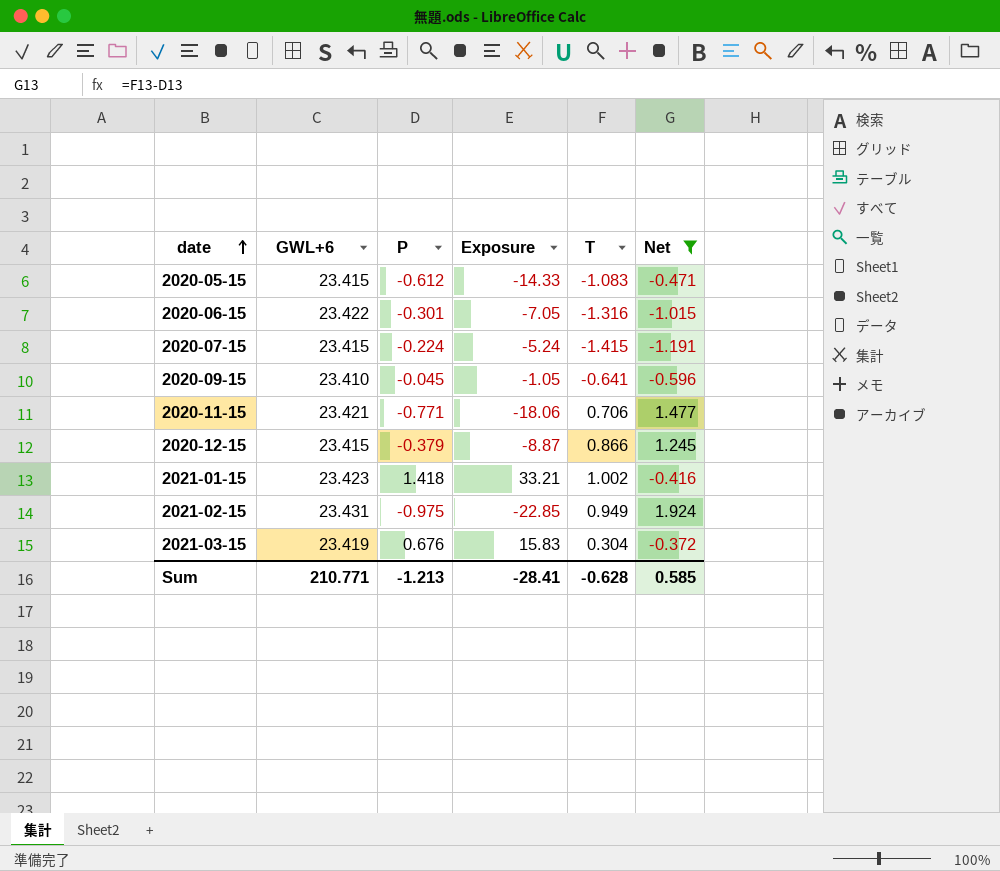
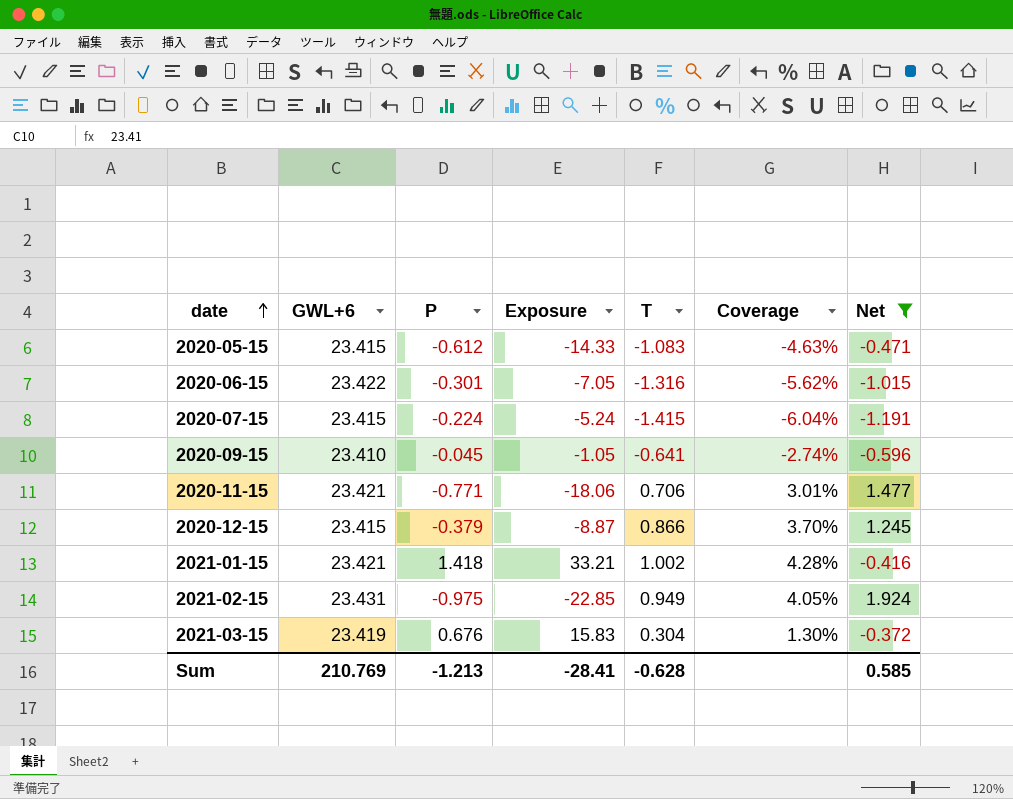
column Coverage | formula: none -> [T] / [GWL+6]
2021-01-15 | GWL+6: 23.423 -> 23.421
Sum | GWL+6: 210.771 -> 210.769

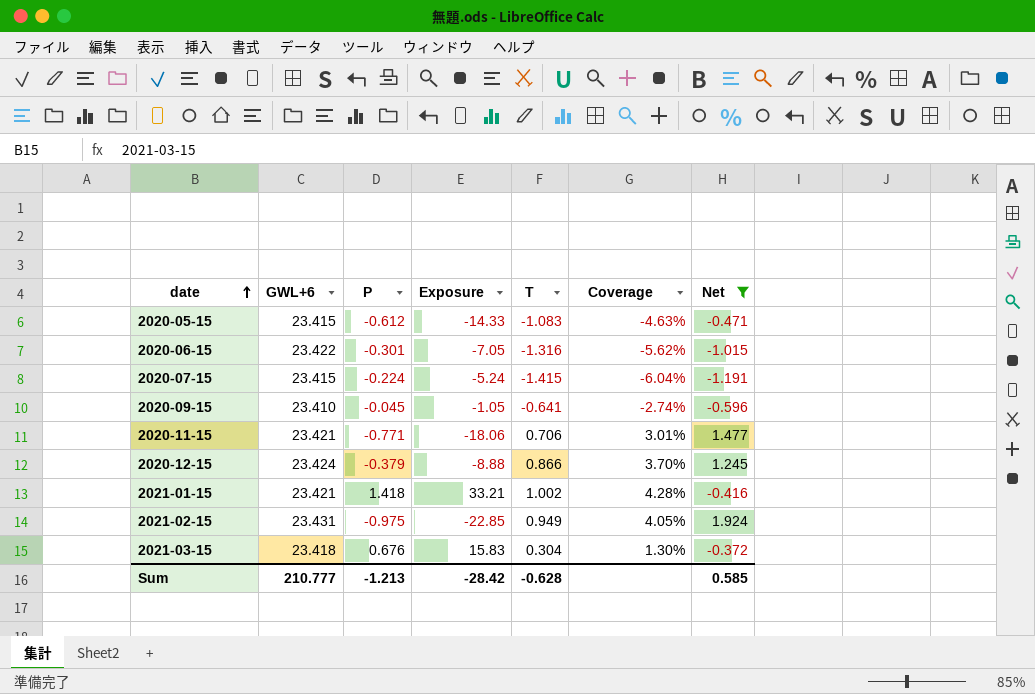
2020-12-15 | GWL+6: 23.415 -> 23.424
2020-12-15 | Exposure: -8.87 -> -8.88
2021-03-15 | GWL+6: 23.419 -> 23.418
Sum | GWL+6: 210.769 -> 210.777
Sum | Exposure: -28.41 -> -28.42

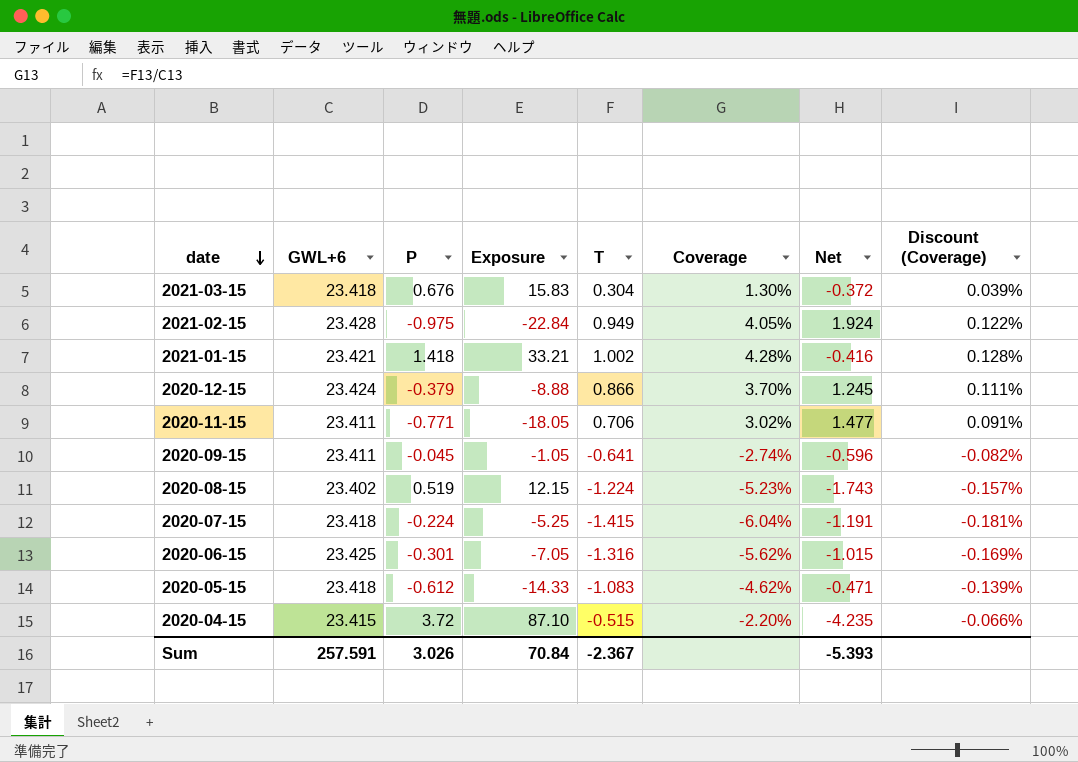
filter: Net >= -1.191 -> none
row order: date ascending -> date descending
column Discount (Coverage) | formula: none -> [Coverage] * 0.03
2021-02-15 | GWL+6: 23.431 -> 23.428
2021-02-15 | Exposure: -22.85 -> -22.84
2020-11-15 | GWL+6: 23.421 -> 23.411
2020-11-15 | Exposure: -18.06 -> -18.05
2020-11-15 | Coverage: 3.01% -> 3.02%
2020-09-15 | GWL+6: 23.410 -> 23.411
2020-07-15 | GWL+6: 23.415 -> 23.418
2020-07-15 | Exposure: -5.24 -> -5.25
2020-06-15 | GWL+6: 23.422 -> 23.425
2020-05-15 | GWL+6: 23.415 -> 23.418
2020-05-15 | Coverage: -4.63% -> -4.62%
Sum | GWL+6: 210.777 -> 257.591
Sum | P: -1.213 -> 3.026
Sum | Exposure: -28.42 -> 70.84
Sum | T: -0.628 -> -2.367
Sum | Net: 0.585 -> -5.393

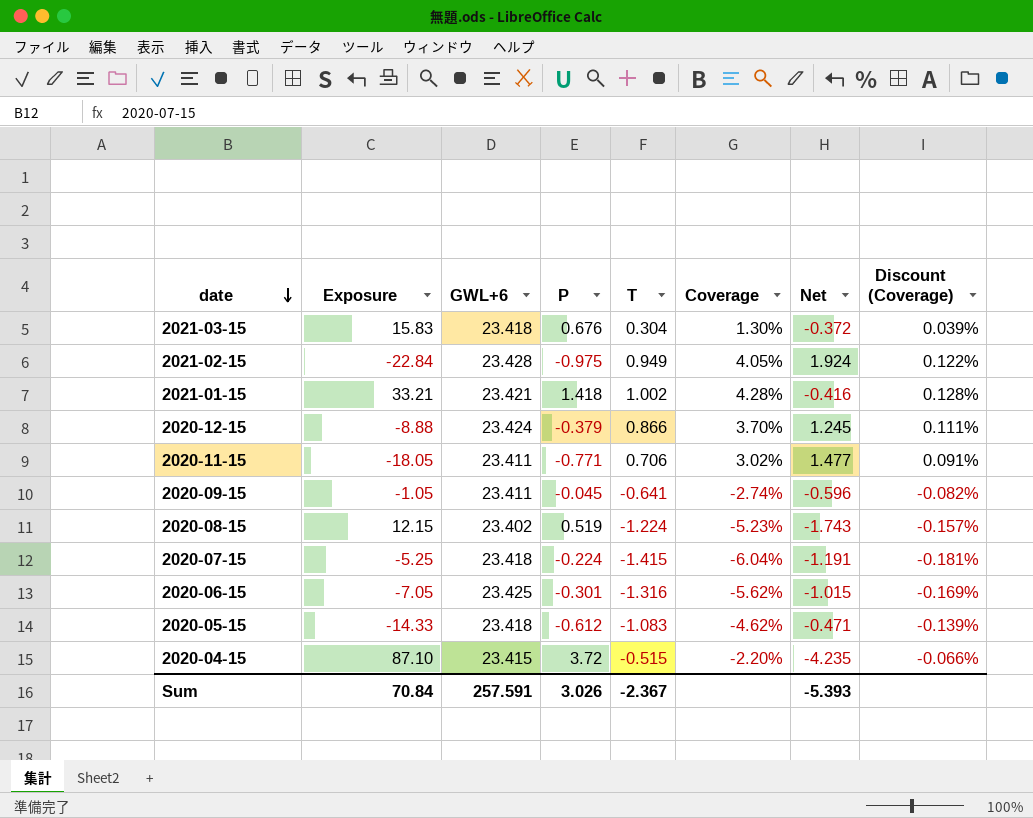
column Exposure | position: 4 -> 2

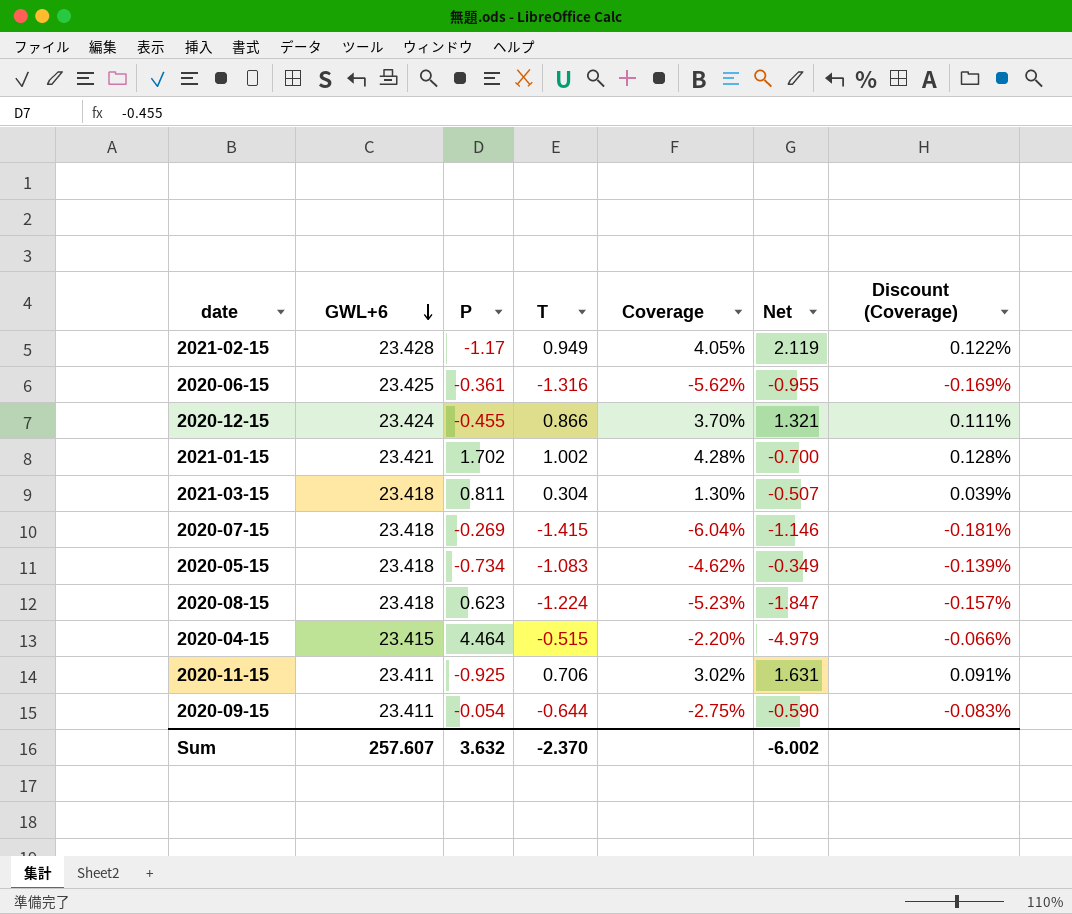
row order: date descending -> GWL+6 descending
column Exposure | formula: [GWL+6] * [P] -> none
2021-02-15 | P: -0.975 -> -1.17
2021-02-15 | Net: 1.924 -> 2.119
2020-06-15 | P: -0.301 -> -0.361
2020-06-15 | Net: -1.015 -> -0.955
2020-12-15 | P: -0.379 -> -0.455
2020-12-15 | Net: 1.245 -> 1.321
2021-01-15 | P: 1.418 -> 1.702
2021-01-15 | Net: -0.416 -> -0.700
2021-03-15 | P: 0.676 -> 0.811
2021-03-15 | Net: -0.372 -> -0.507
2020-07-15 | P: -0.224 -> -0.269
2020-07-15 | Net: -1.191 -> -1.146
2020-05-15 | P: -0.612 -> -0.734
2020-05-15 | Net: -0.471 -> -0.349
2020-08-15 | GWL+6: 23.402 -> 23.418
2020-08-15 | P: 0.519 -> 0.623
2020-08-15 | Net: -1.743 -> -1.847
2020-04-15 | P: 3.72 -> 4.464
2020-04-15 | Net: -4.235 -> -4.979
2020-11-15 | P: -0.771 -> -0.925
2020-11-15 | Net: 1.477 -> 1.631
2020-09-15 | P: -0.045 -> -0.054
2020-09-15 | T: -0.641 -> -0.644
2020-09-15 | Coverage: -2.74% -> -2.75%
2020-09-15 | Net: -0.596 -> -0.590
2020-09-15 | Discount (Coverage): -0.082% -> -0.083%
Sum | GWL+6: 257.591 -> 257.607
Sum | P: 3.026 -> 3.632
Sum | T: -2.367 -> -2.370
Sum | Net: -5.393 -> -6.002

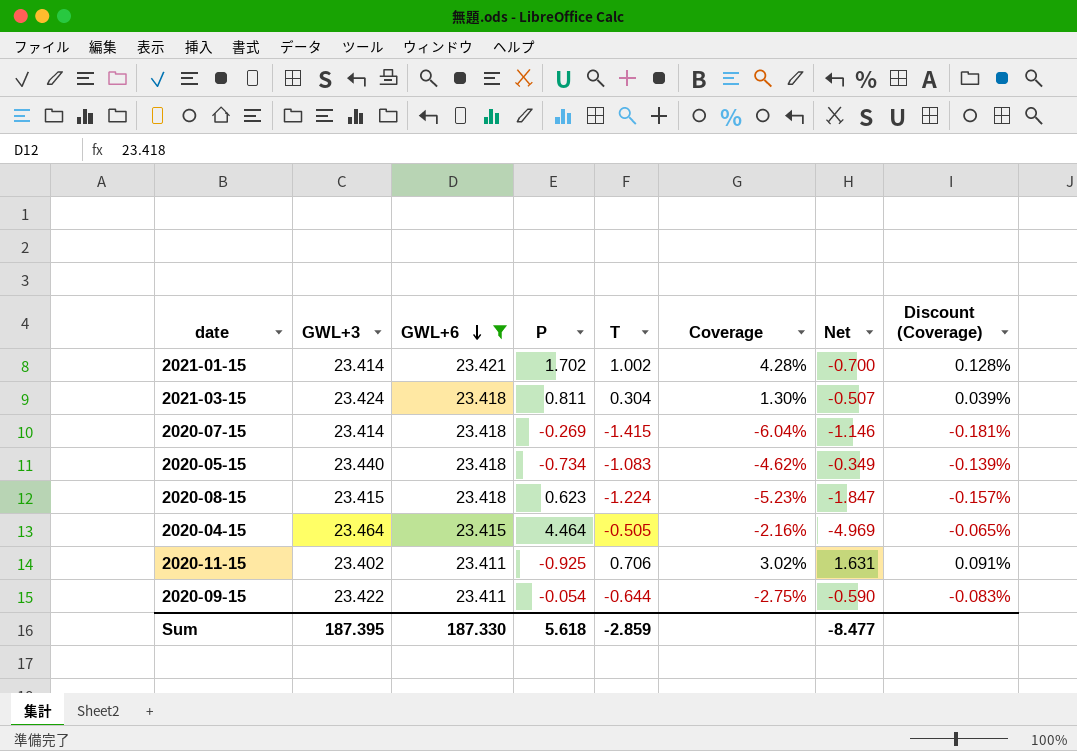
filter: none -> GWL+6 <= 23.421
column GWL+3 | position: none -> 2
2020-04-15 | T: -0.515 -> -0.505
2020-04-15 | Coverage: -2.20% -> -2.16%
2020-04-15 | Net: -4.979 -> -4.969
2020-04-15 | Discount (Coverage): -0.066% -> -0.065%
Sum | GWL+6: 257.607 -> 187.330
Sum | P: 3.632 -> 5.618
Sum | T: -2.370 -> -2.859
Sum | Net: -6.002 -> -8.477

